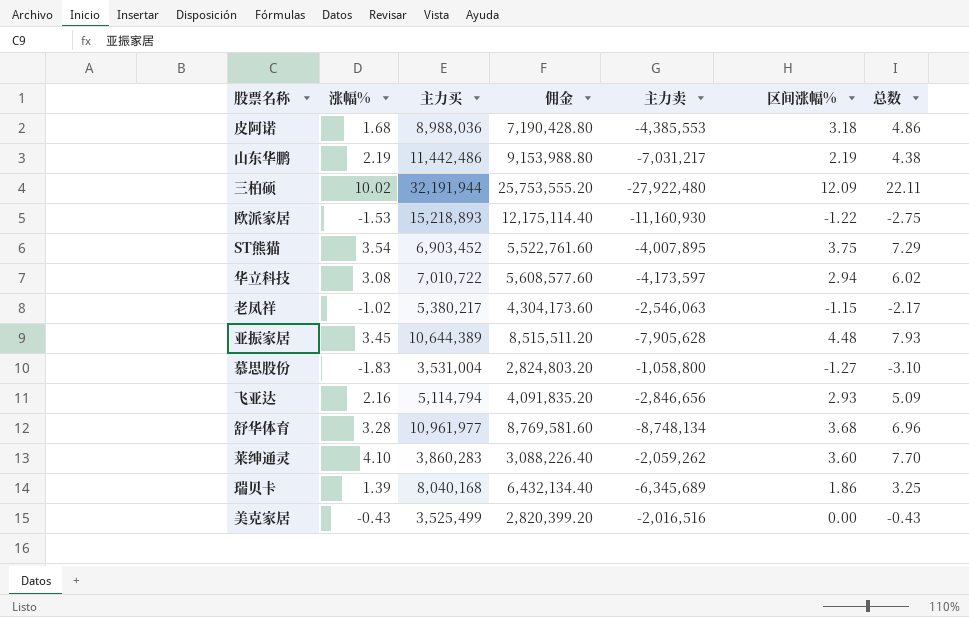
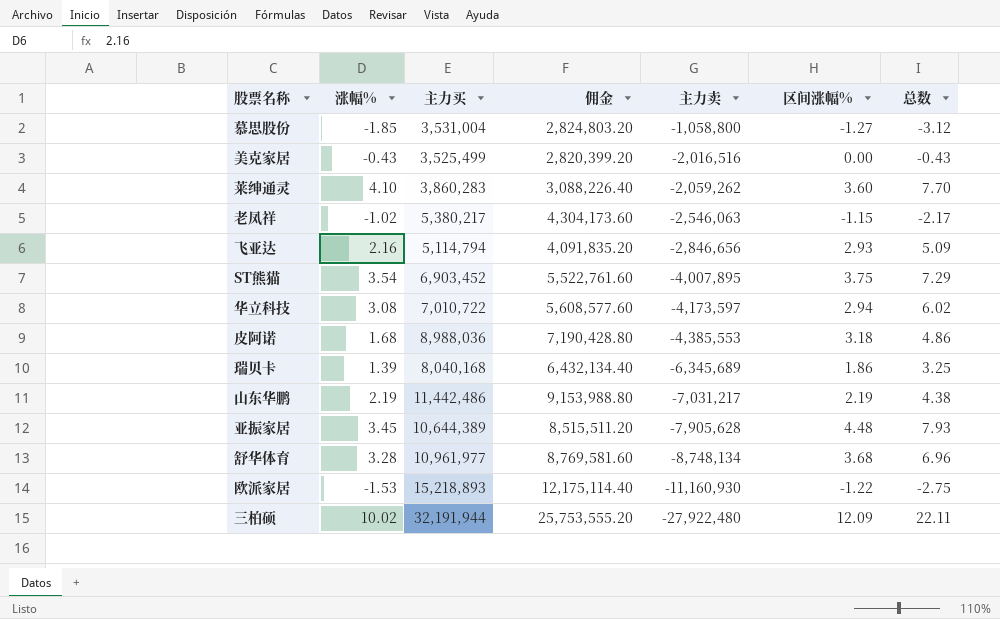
row order: none -> 主力卖 descending
慕思股份 | 涨幅%: -1.83 -> -1.85
慕思股份 | 总数: -3.10 -> -3.12

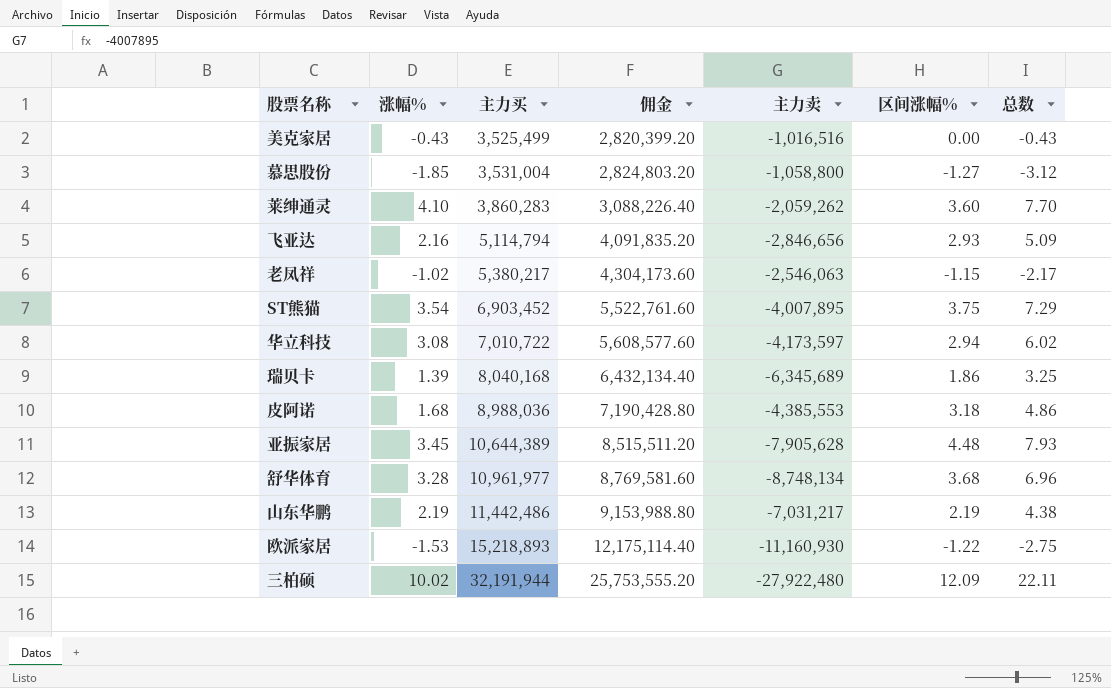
row order: 主力卖 descending -> 主力买 ascending
美克家居 | 主力卖: -2,016,516 -> -1,016,516

